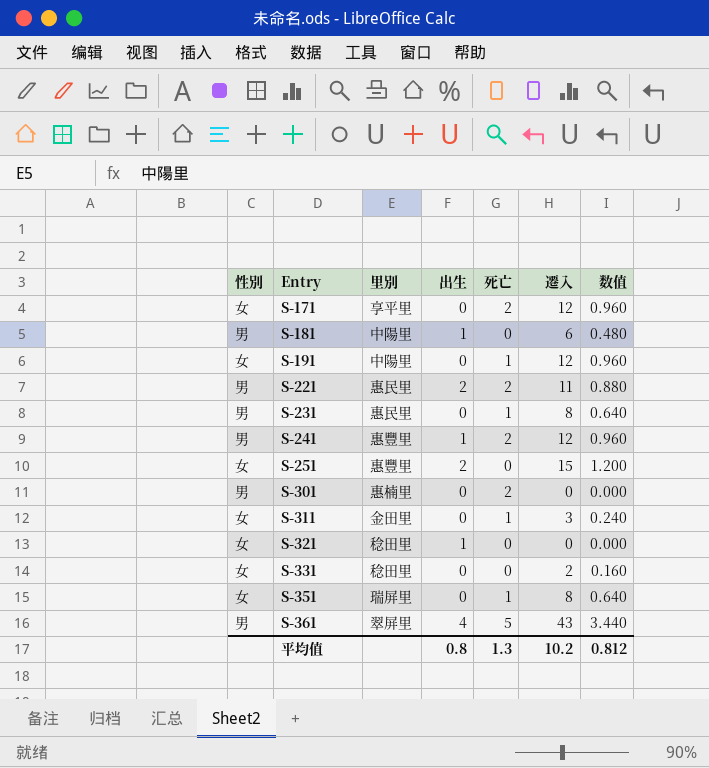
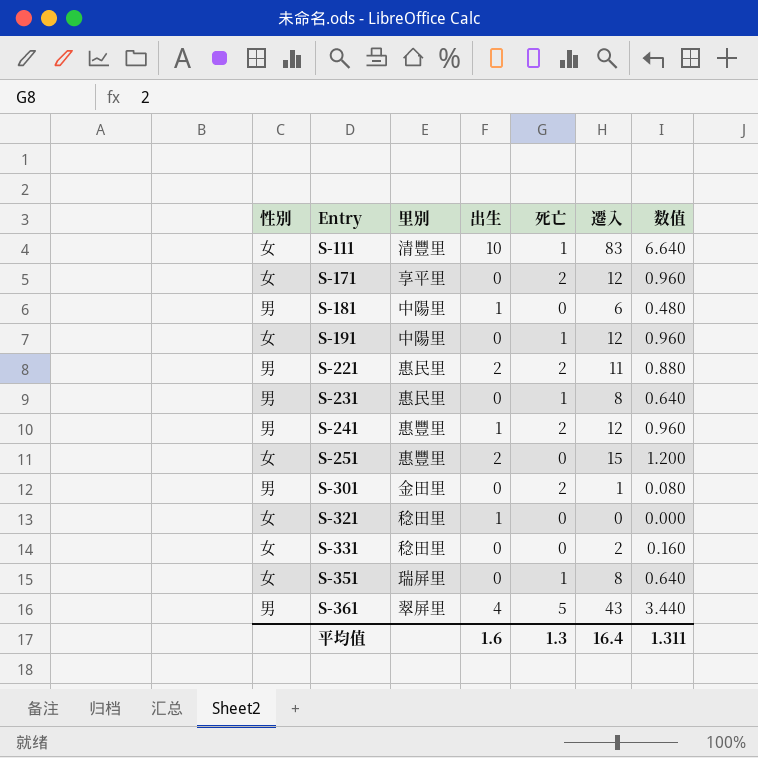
row S-311: 女 | 金田里 | 0 | 1 | 3 | 0.240 -> none
row S-111: none -> 女 | 清豐里 | 10 | 1 | 83 | 6.640
S-301 | 里別: 惠楠里 -> 金田里
S-301 | 遷入: 0 -> 1
S-301 | 数值: 0.000 -> 0.080
平均值 | 出生: 0.8 -> 1.6
平均值 | 遷入: 10.2 -> 16.4
平均值 | 数值: 0.812 -> 1.311

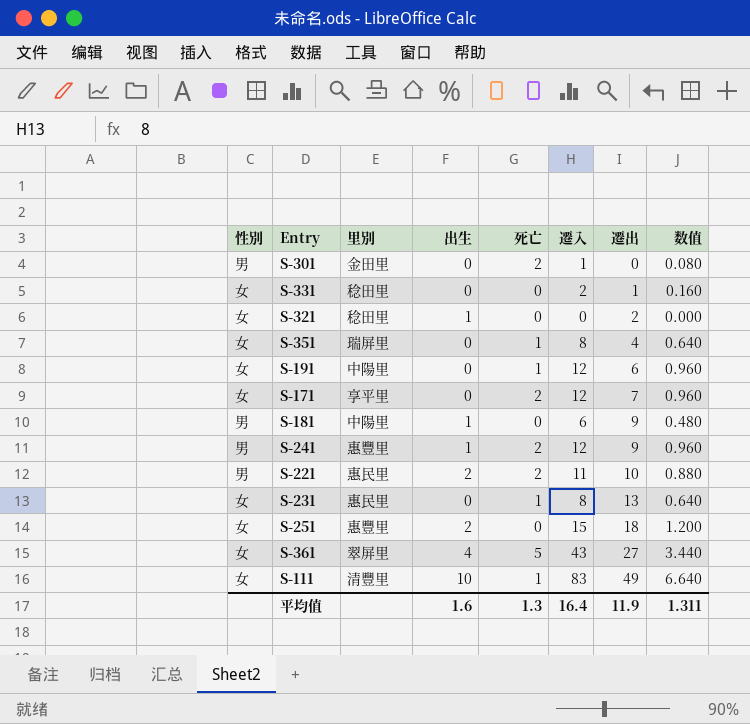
row order: Entry ascending -> 遷出 ascending
column 遷出 | position: none -> 7
S-231 | 性別: 男 -> 女
S-361 | 性別: 男 -> 女

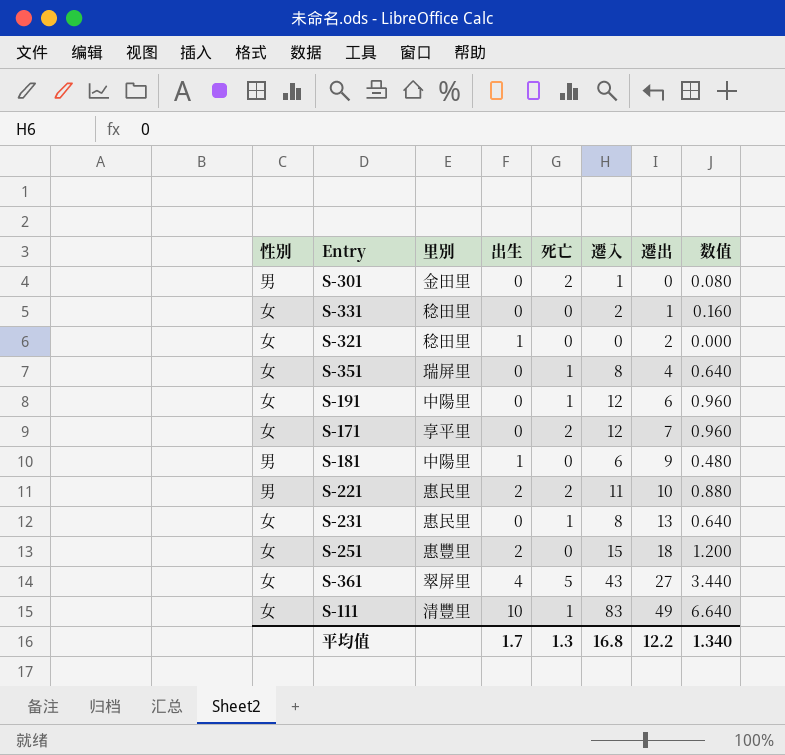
row S-241: 男 | 惠豐里 | 1 | 2 | 12 | 9 | 0.960 -> none
平均值 | 出生: 1.6 -> 1.7
平均值 | 遷入: 16.4 -> 16.8
平均值 | 遷出: 11.9 -> 12.2
平均值 | 数值: 1.311 -> 1.340

